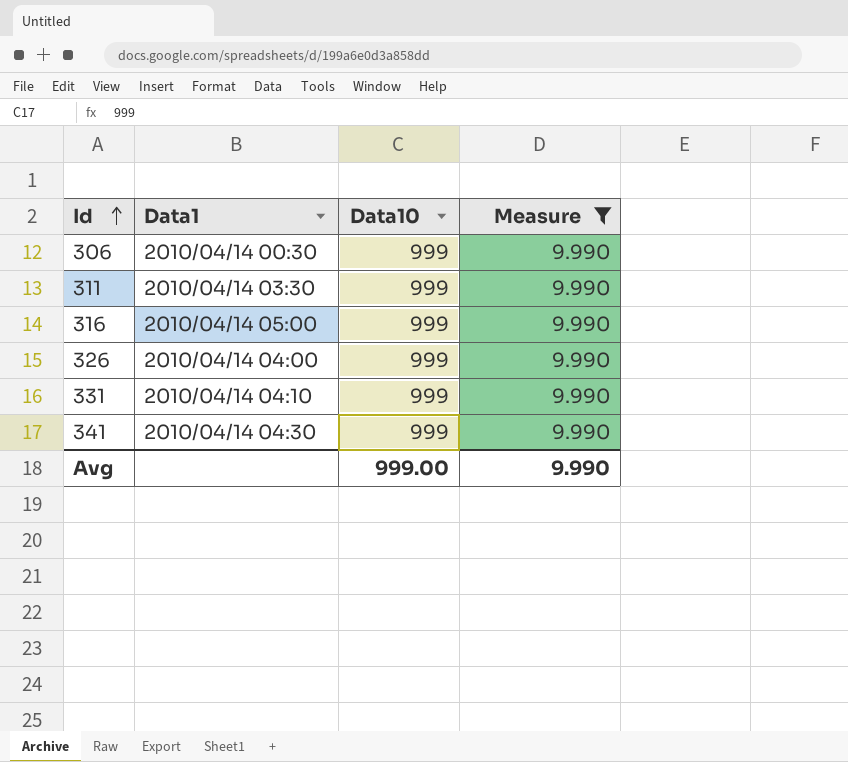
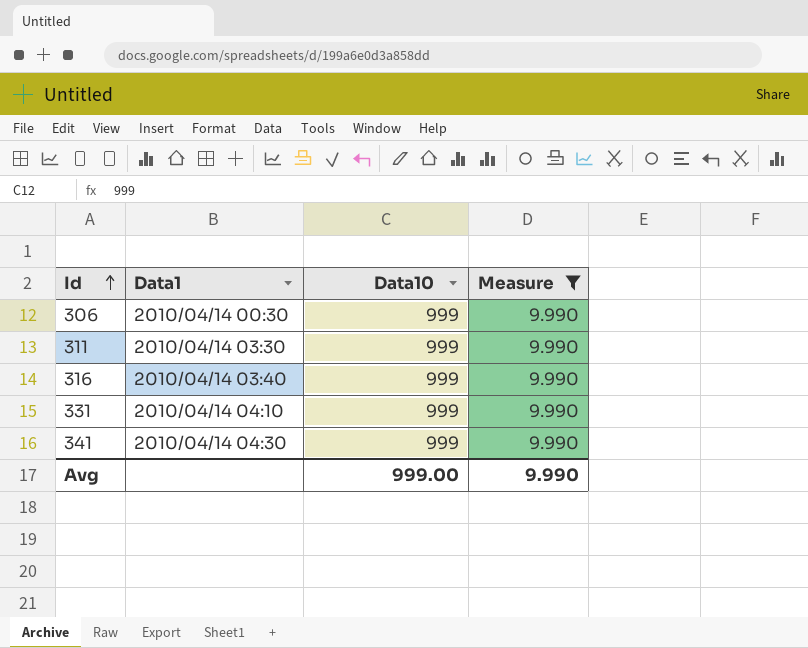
row 326: 2010/04/14 04:00 | 999 | 9.990 -> none
316 | Data1: 2010/04/14 05:00 -> 2010/04/14 03:40

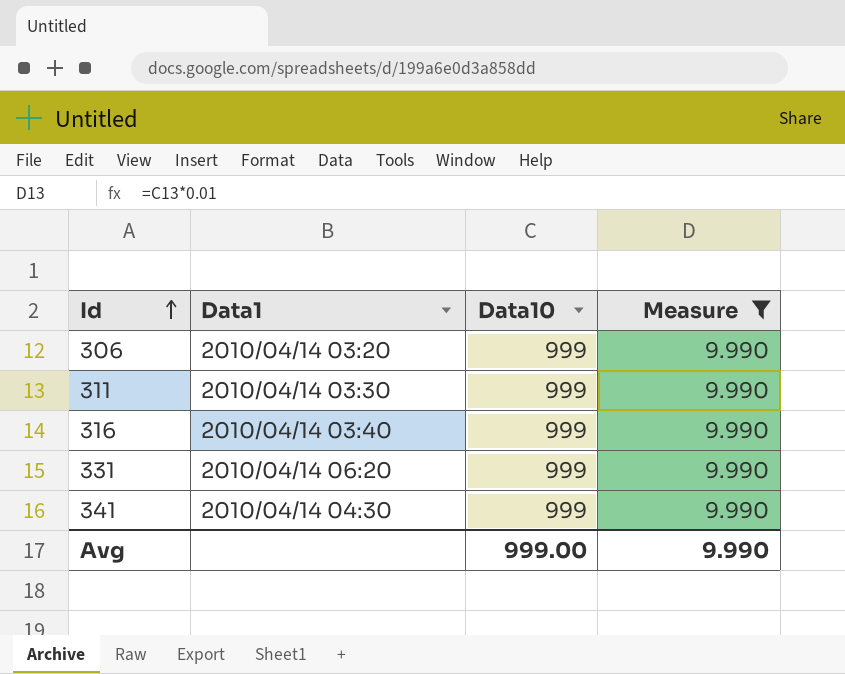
306 | Data1: 2010/04/14 00:30 -> 2010/04/14 03:20
331 | Data1: 2010/04/14 04:10 -> 2010/04/14 06:20

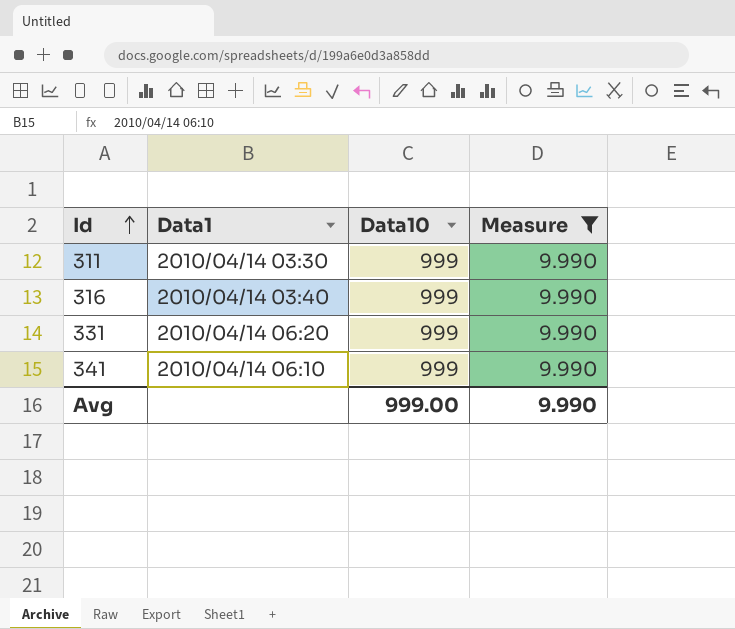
row 306: 2010/04/14 03:20 | 999 | 9.990 -> none
341 | Data1: 2010/04/14 04:30 -> 2010/04/14 06:10

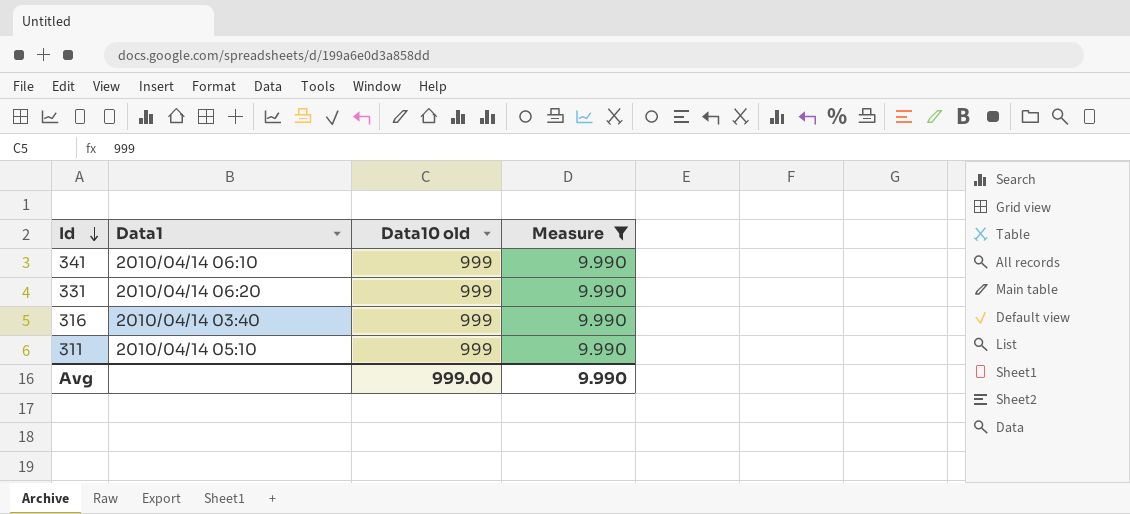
row order: Id ascending -> Id descending
column name: Data10 -> Data10 old
311 | Data1: 2010/04/14 03:30 -> 2010/04/14 05:10

